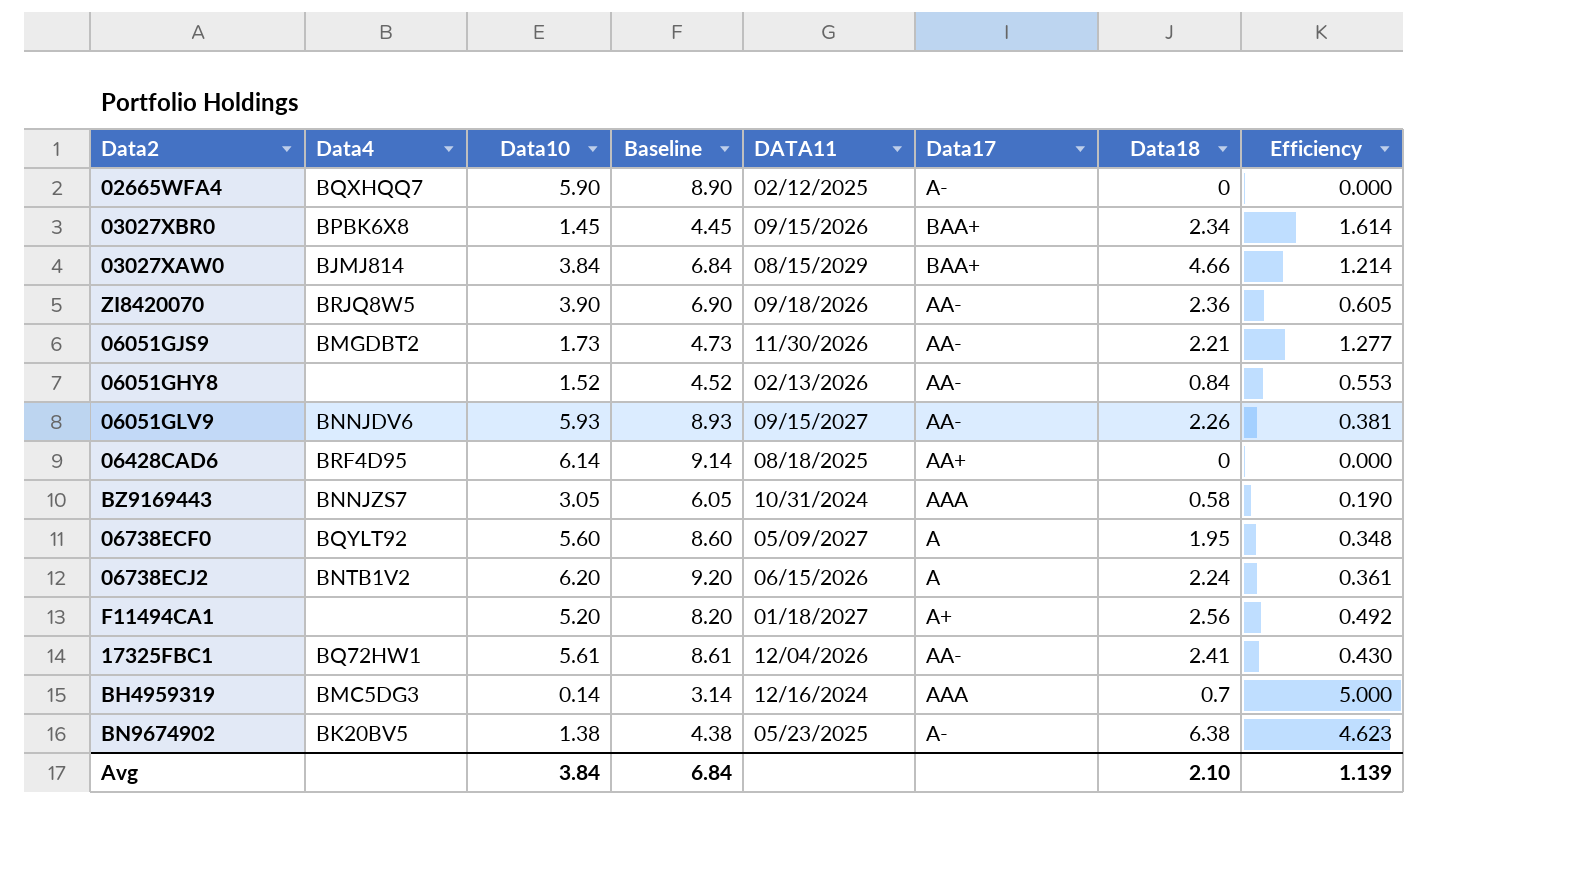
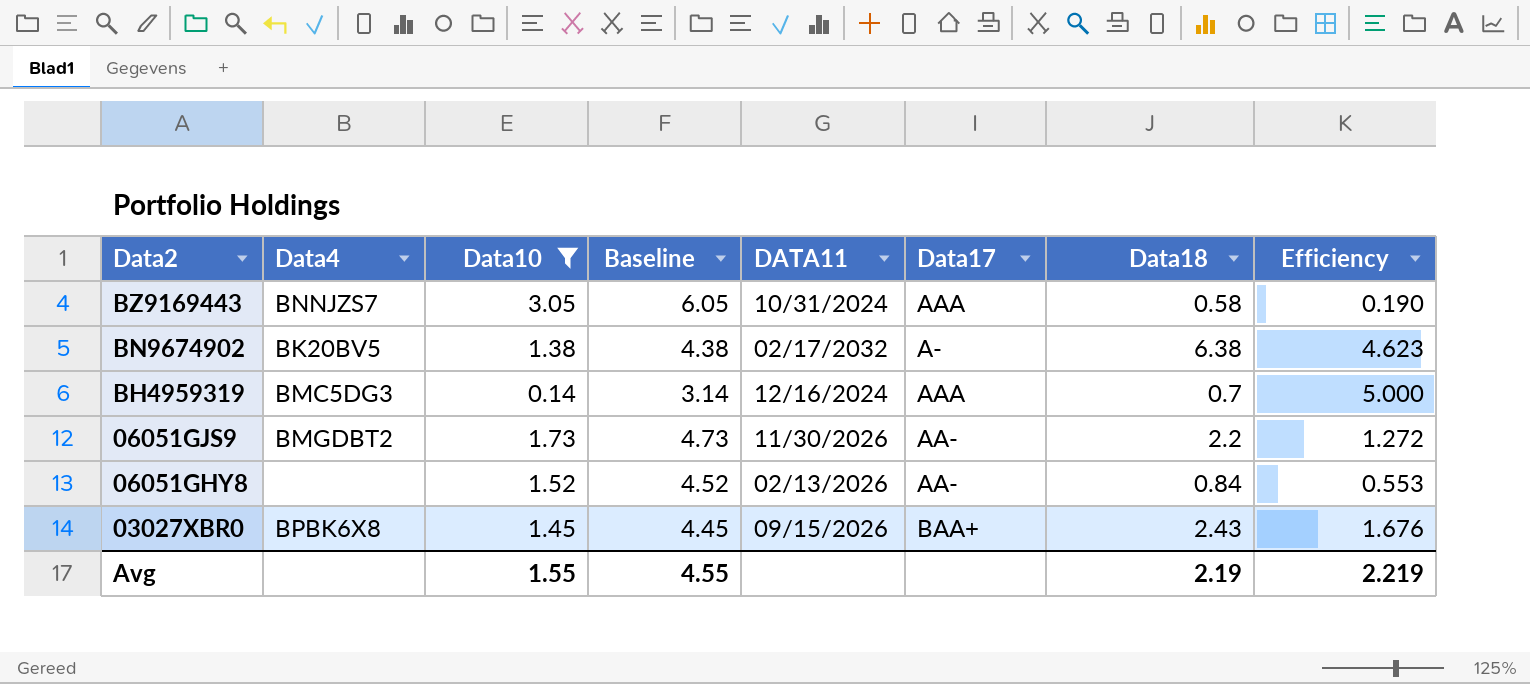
filter: none -> Data10 <= 3.05
row order: none -> Data2 descending
BN9674902 | DATA11: 05/23/2025 -> 02/17/2032
06051GJS9 | Data18: 2.21 -> 2.2
06051GJS9 | Efficiency: 1.277 -> 1.272
03027XBR0 | Data18: 2.34 -> 2.43
03027XBR0 | Efficiency: 1.614 -> 1.676
Avg | Data10: 3.84 -> 1.55
Avg | Baseline: 6.84 -> 4.55
Avg | Data18: 2.10 -> 2.19
Avg | Efficiency: 1.139 -> 2.219

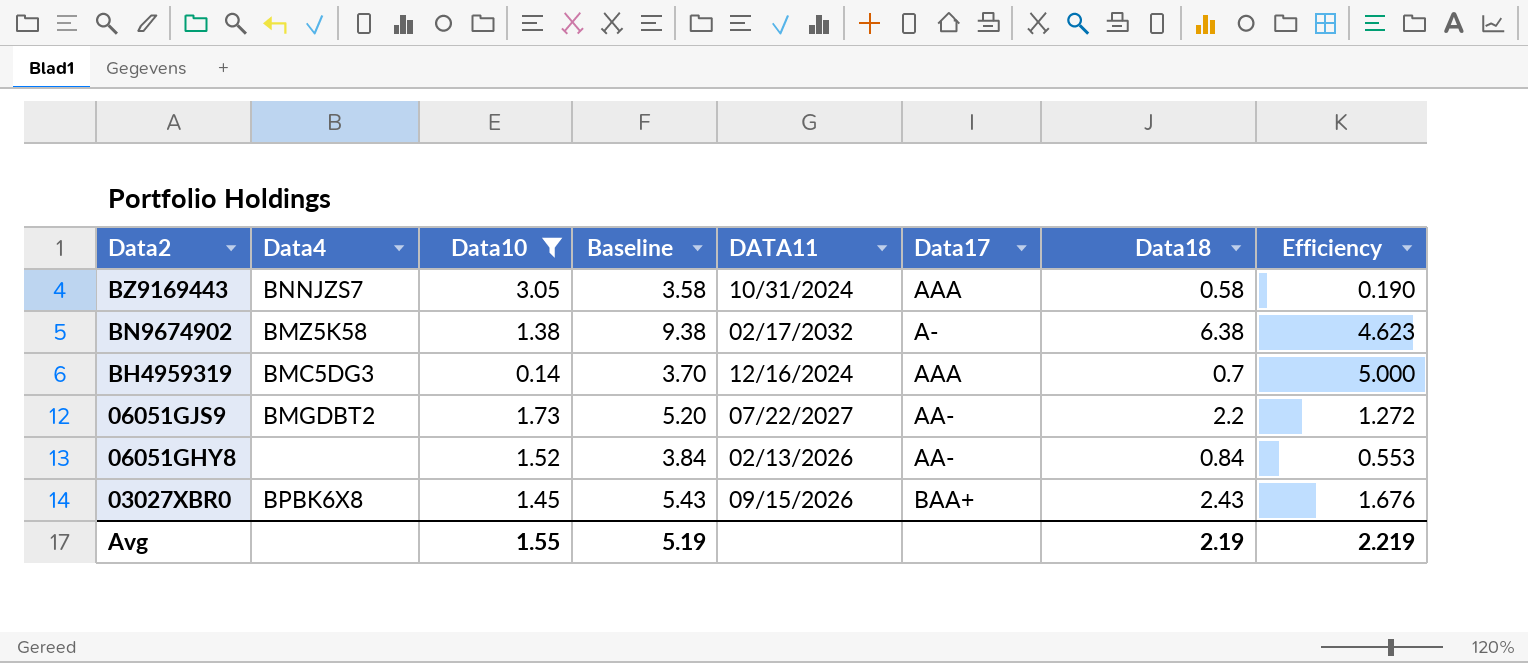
column Baseline | formula: [Data10] + 3 -> [Data18] + 3
BN9674902 | Data4: BK20BV5 -> BMZ5K58
06051GJS9 | DATA11: 11/30/2026 -> 07/22/2027
Avg | Baseline: 4.55 -> 5.19

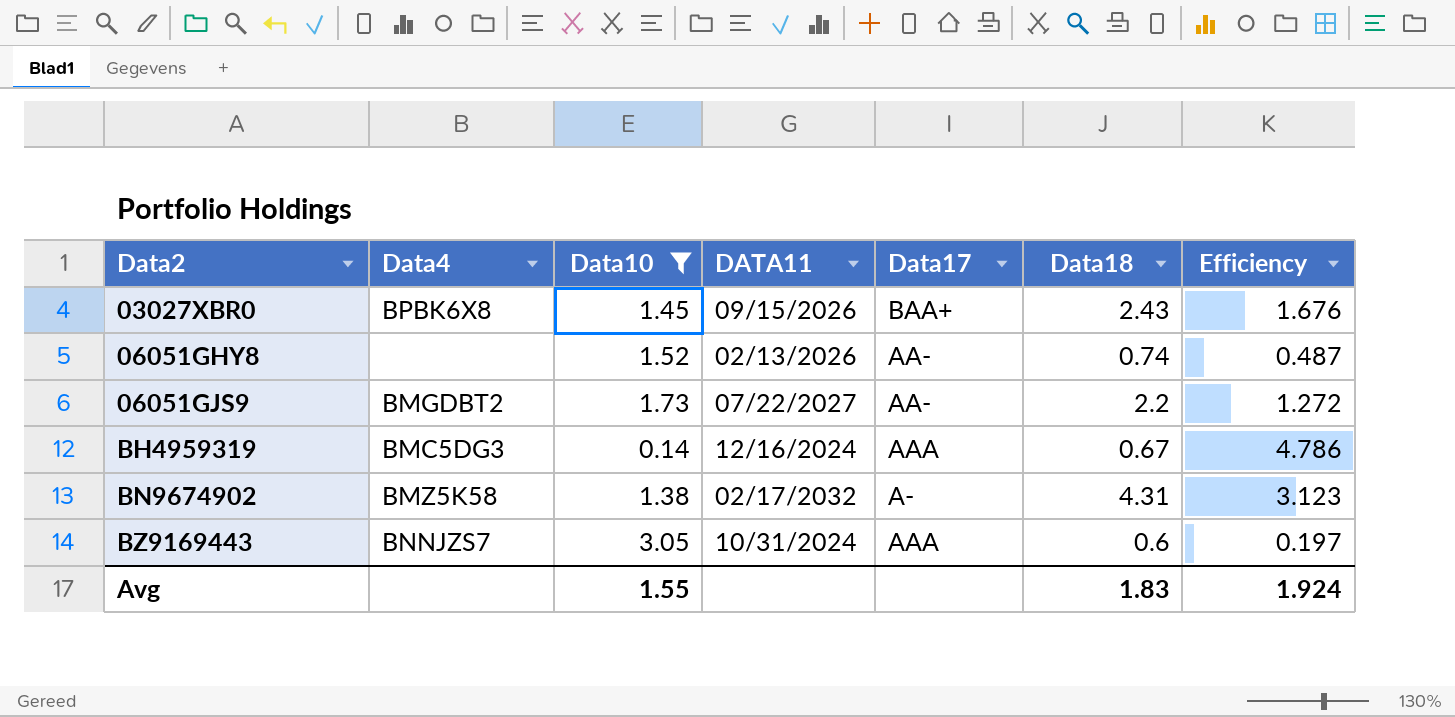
row order: Data2 descending -> Data2 ascending
column Baseline | formula: [Data18] + 3 -> none
06051GHY8 | Data18: 0.84 -> 0.74
06051GHY8 | Efficiency: 0.553 -> 0.487
BH4959319 | Data18: 0.7 -> 0.67
BH4959319 | Efficiency: 5.000 -> 4.786
BN9674902 | Data18: 6.38 -> 4.31
BN9674902 | Efficiency: 4.623 -> 3.123
BZ9169443 | Data18: 0.58 -> 0.6
BZ9169443 | Efficiency: 0.190 -> 0.197
Avg | Data18: 2.19 -> 1.83
Avg | Efficiency: 2.219 -> 1.924

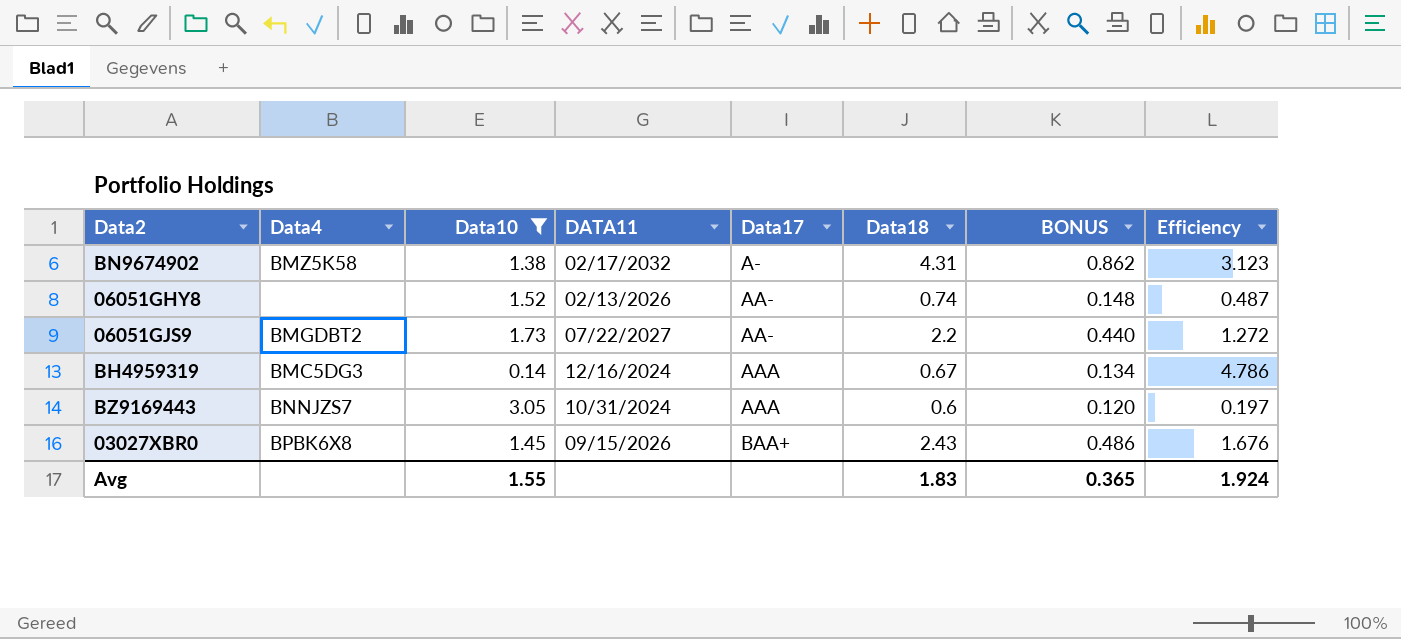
row order: Data2 ascending -> Data17 ascending
column BONUS | formula: none -> [Data18] * 0.2

